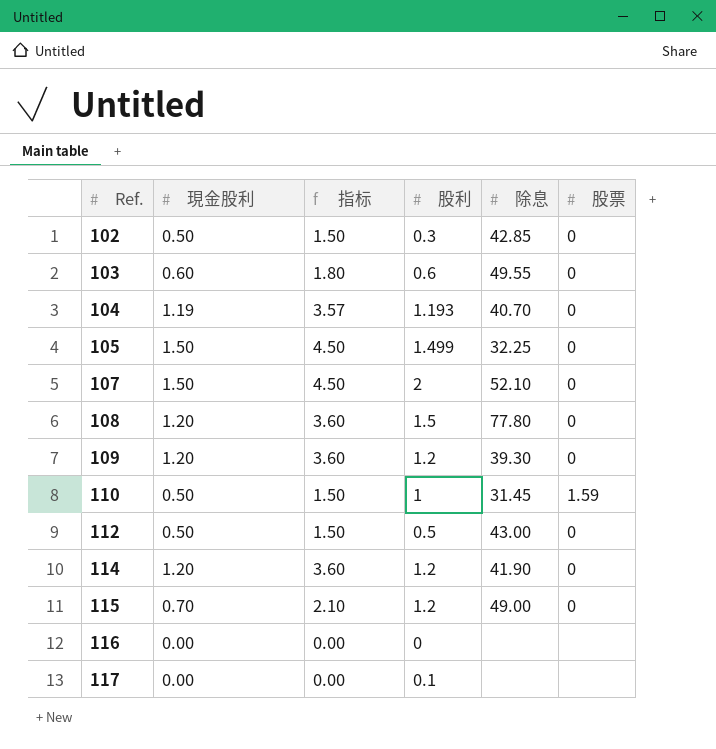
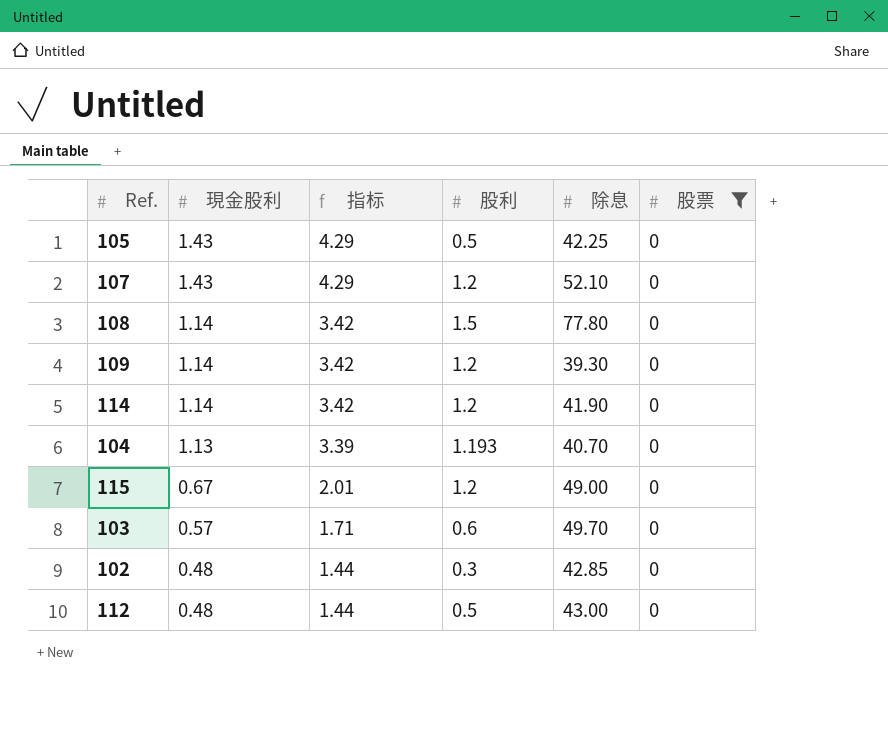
filter: none -> 股票 = 0
row order: Ref. ascending -> 現金股利 descending
105 | 現金股利: 1.50 -> 1.43
105 | 指标: 4.50 -> 4.29
105 | 股利: 1.499 -> 0.5
105 | 除息: 32.25 -> 42.25
107 | 現金股利: 1.50 -> 1.43
107 | 指标: 4.50 -> 4.29
107 | 股利: 2 -> 1.2
108 | 現金股利: 1.20 -> 1.14
108 | 指标: 3.60 -> 3.42
109 | 現金股利: 1.20 -> 1.14
109 | 指标: 3.60 -> 3.42
114 | 現金股利: 1.20 -> 1.14
114 | 指标: 3.60 -> 3.42
104 | 現金股利: 1.19 -> 1.13
104 | 指标: 3.57 -> 3.39
115 | 現金股利: 0.70 -> 0.67
115 | 指标: 2.10 -> 2.01
103 | 現金股利: 0.60 -> 0.57
103 | 指标: 1.80 -> 1.71
103 | 除息: 49.55 -> 49.70
102 | 現金股利: 0.50 -> 0.48
102 | 指标: 1.50 -> 1.44
112 | 現金股利: 0.50 -> 0.48
112 | 指标: 1.50 -> 1.44

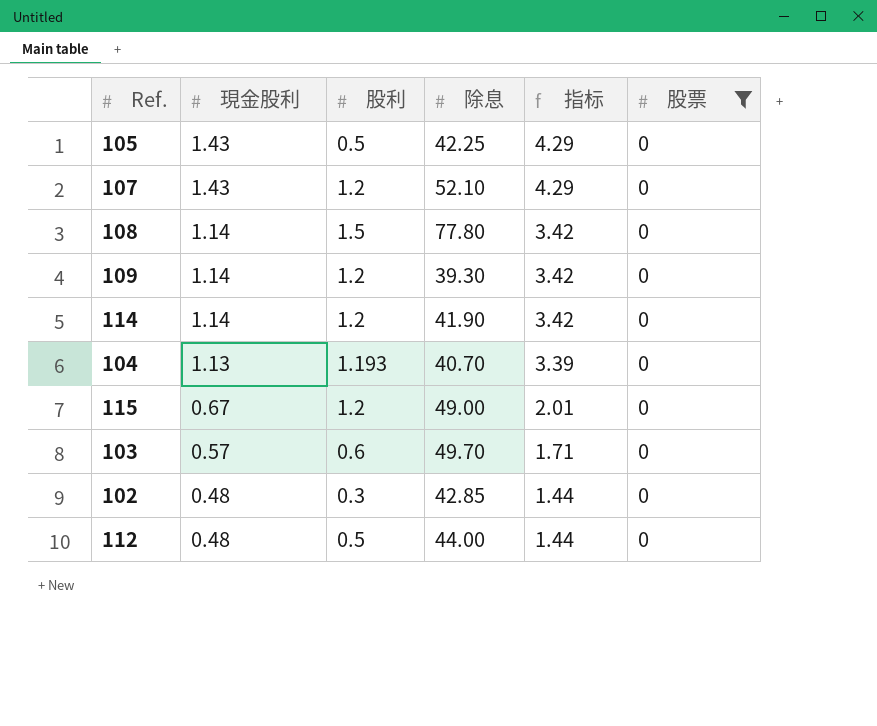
column 指标 | position: 3 -> 5
112 | 除息: 43.00 -> 44.00

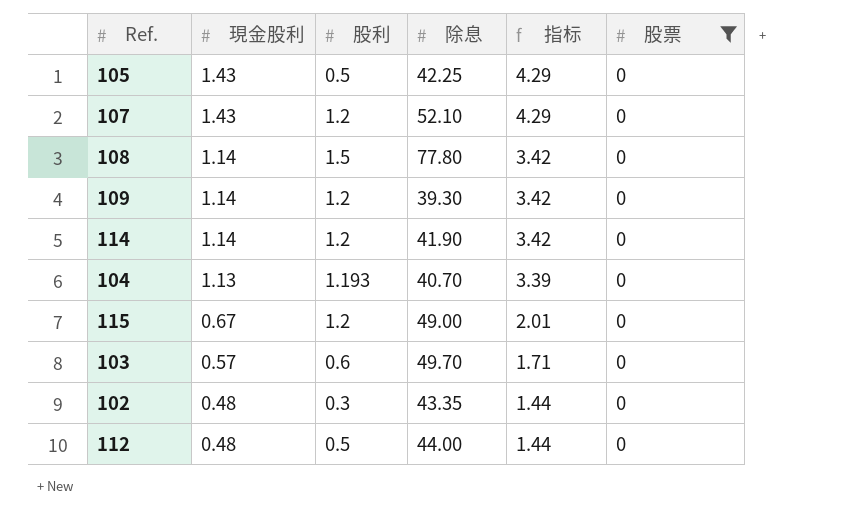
102 | 除息: 42.85 -> 43.35

